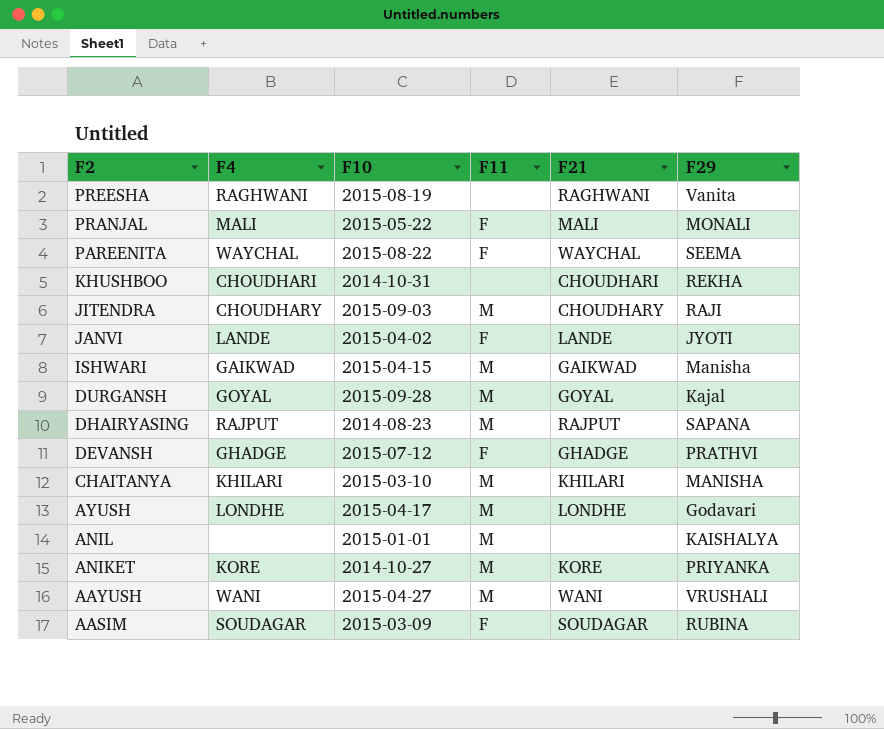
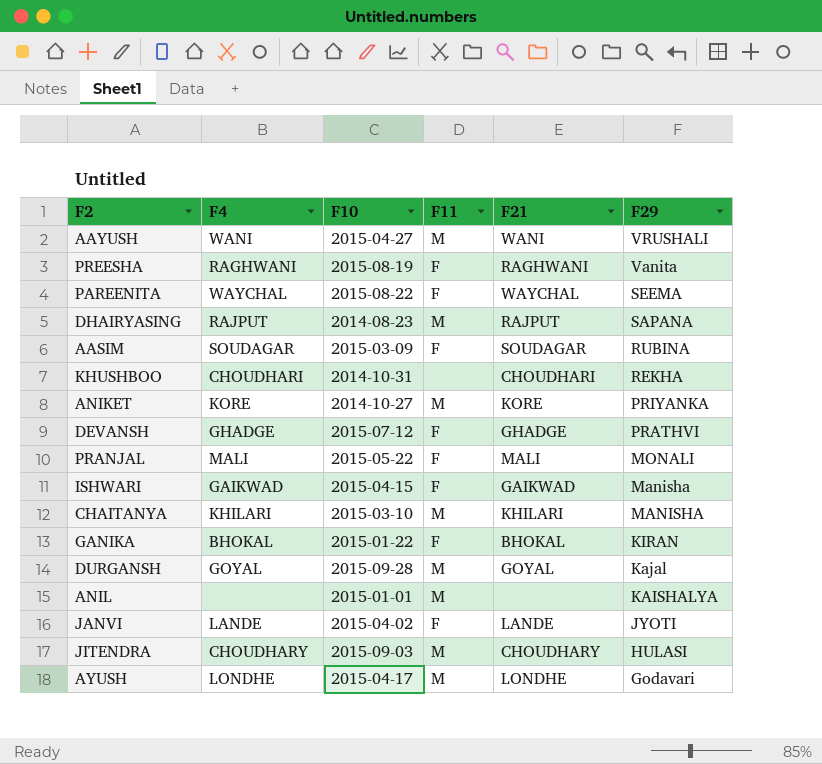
row order: F2 descending -> F29 descending
PREESHA | F11: none -> F
ISHWARI | F11: M -> F
row GANIKA: none -> BHOKAL | 2015-01-22 | F | BHOKAL | KIRAN
JITENDRA | F29: RAJI -> HULASI

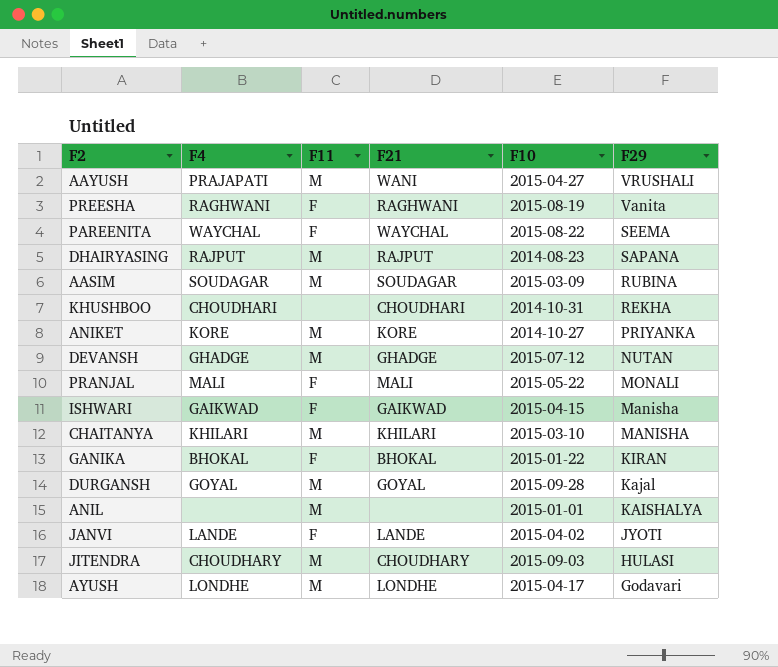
column F10 | position: 3 -> 5
AAYUSH | F4: WANI -> PRAJAPATI
AASIM | F11: F -> M
DEVANSH | F11: F -> M
DEVANSH | F29: PRATHVI -> NUTAN

